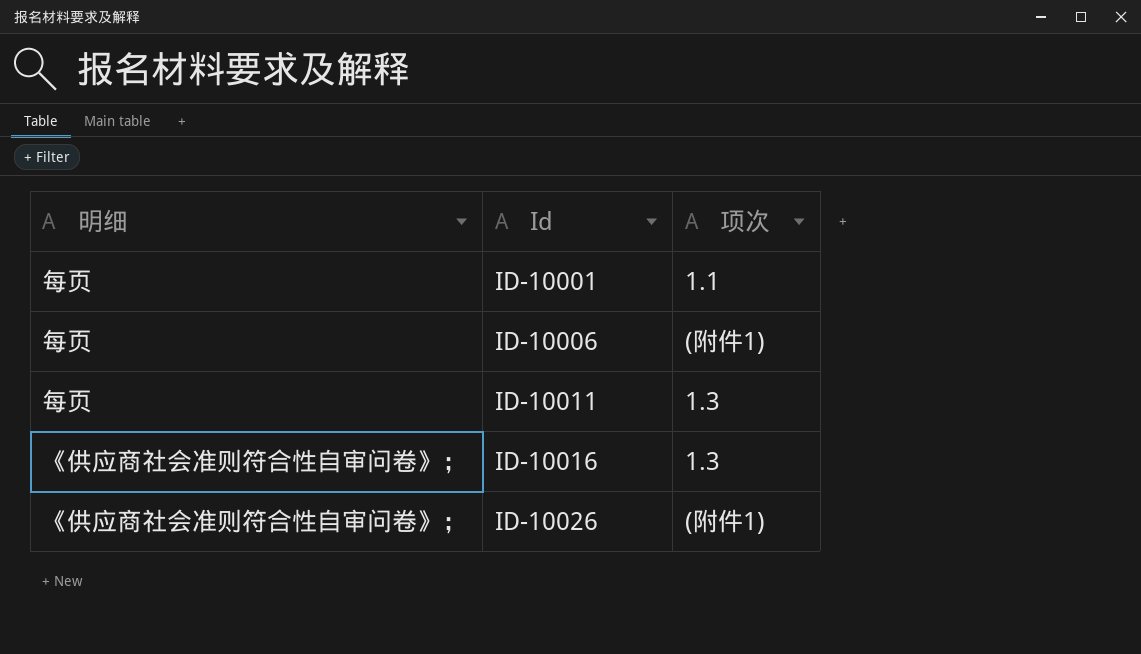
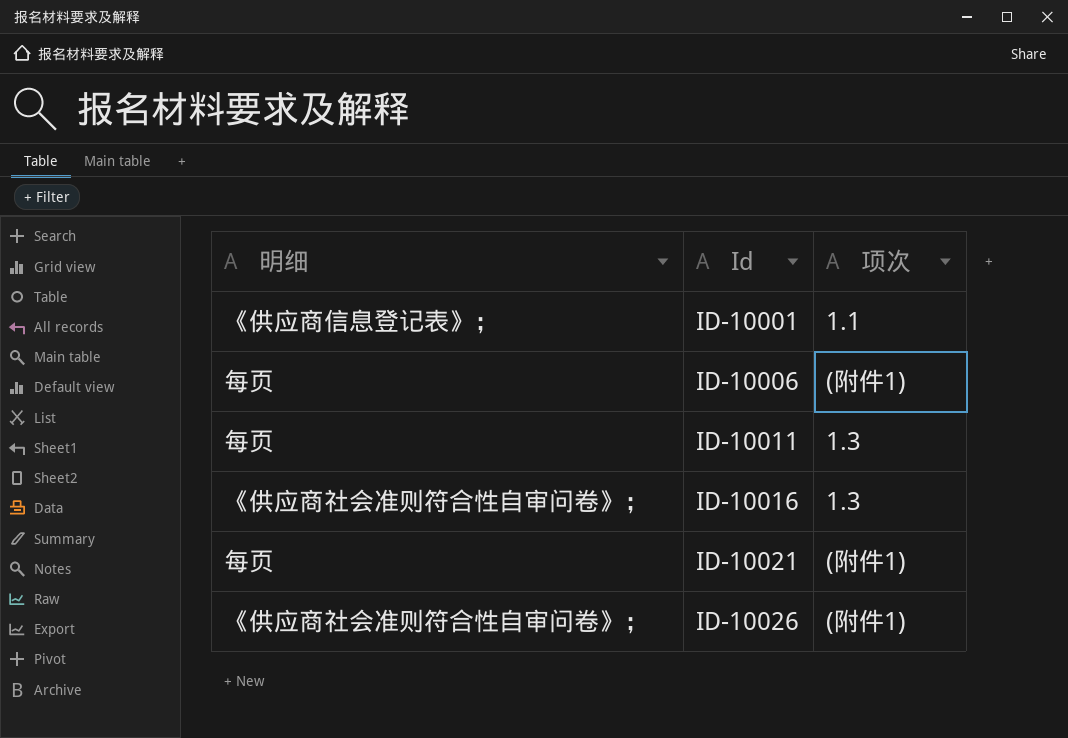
ID-10001 | 明细: 每页 -> 《供应商信息登记表》；
row ID-10021: none -> 每页 | (附件1)

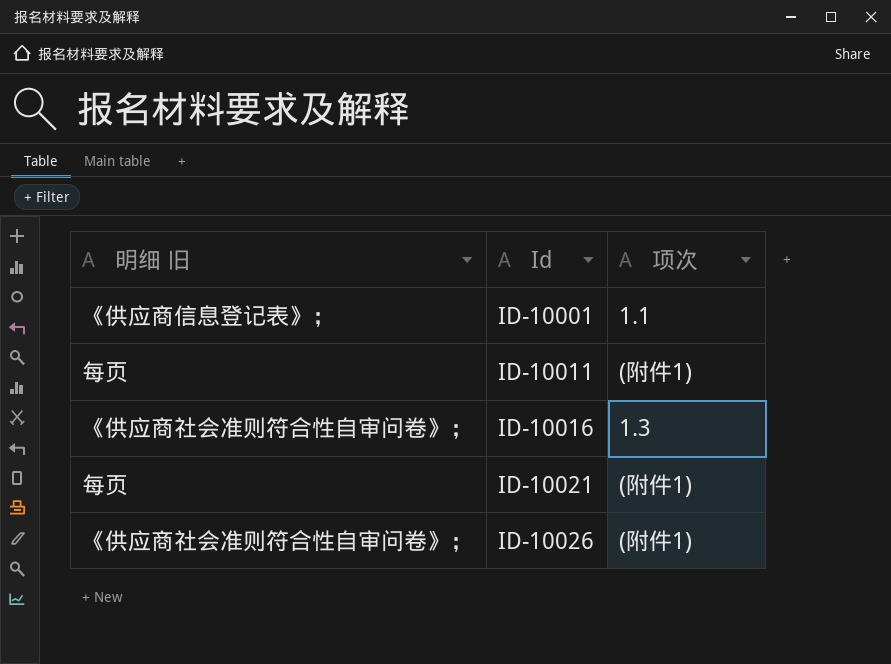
column name: 明细 -> 明细 旧
row ID-10006: 每页 | (附件1) -> none
ID-10011 | 项次: 1.3 -> (附件1)

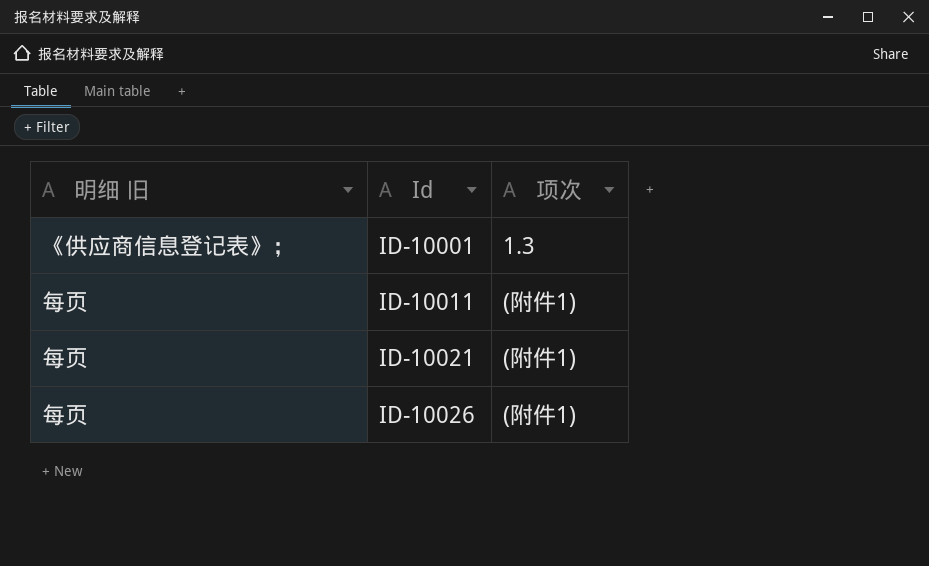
row ID-10016: 《供应商社会准则符合性自审问卷》； | 1.3 -> none
ID-10001 | 项次: 1.1 -> 1.3
ID-10026 | 明细 旧: 《供应商社会准则符合性自审问卷》； -> 每页

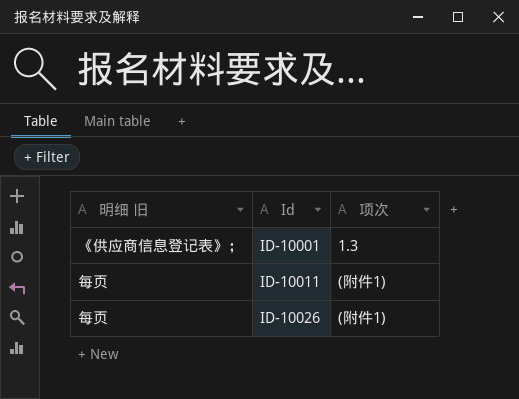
row ID-10021: 每页 | (附件1) -> none

